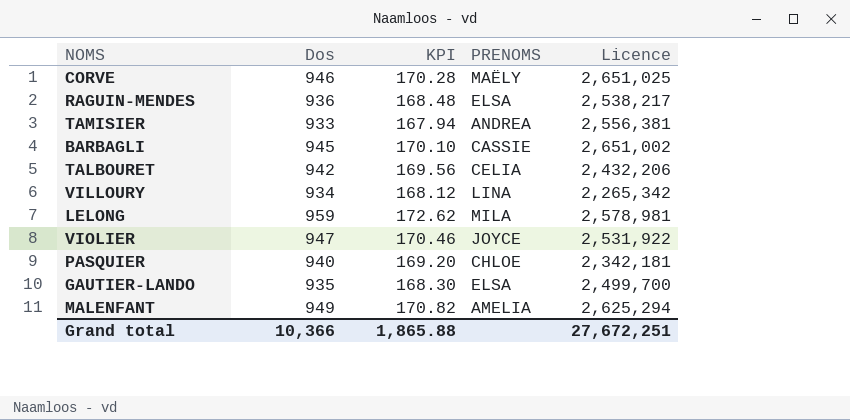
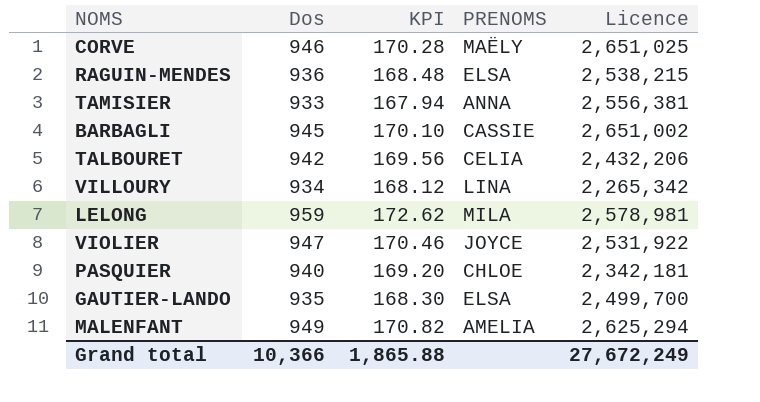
RAGUIN-MENDES | Licence: 2,538,217 -> 2,538,215
TAMISIER | PRENOMS: ANDREA -> ANNA
Grand total | Licence: 27,672,251 -> 27,672,249

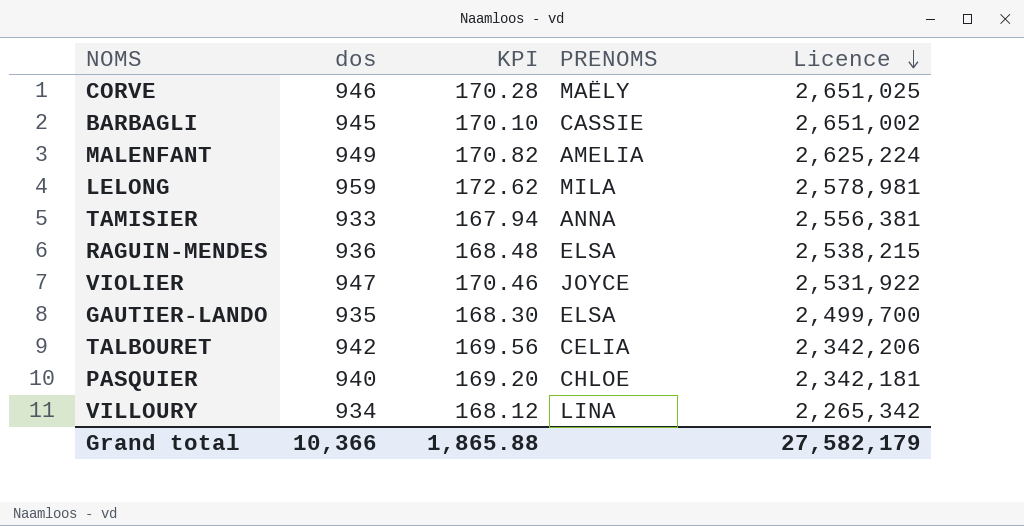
row order: none -> Licence descending
column name: Dos -> dos
MALENFANT | Licence: 2,625,294 -> 2,625,224
TALBOURET | Licence: 2,432,206 -> 2,342,206
Grand total | Licence: 27,672,249 -> 27,582,179

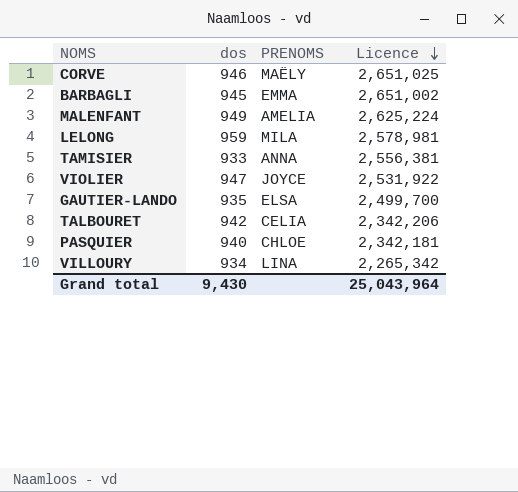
column KPI | formula: [dos] * 0.18 -> none
row RAGUIN-MENDES: 936 | 168.48 | ELSA | 2,538,215 -> none
BARBAGLI | PRENOMS: CASSIE -> EMMA
Grand total | dos: 10,366 -> 9,430
Grand total | Licence: 27,582,179 -> 25,043,964

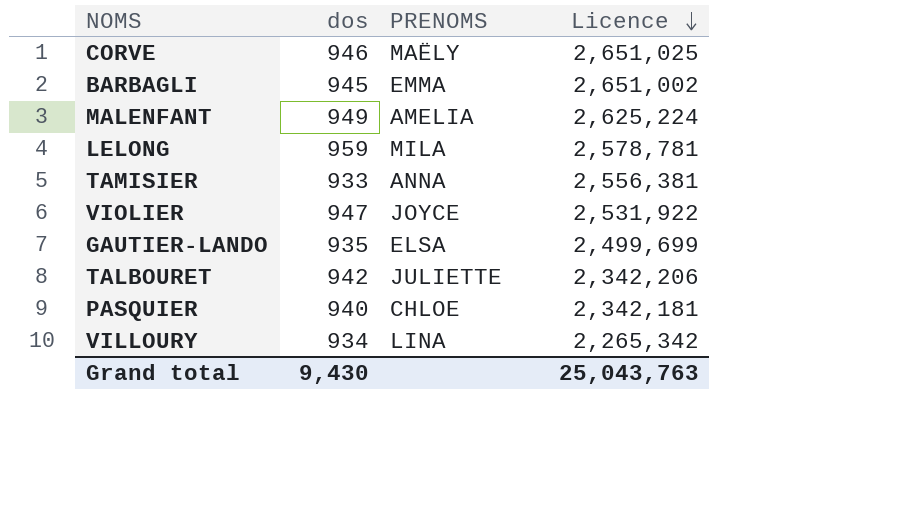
LELONG | Licence: 2,578,981 -> 2,578,781
GAUTIER-LANDO | Licence: 2,499,700 -> 2,499,699
TALBOURET | PRENOMS: CELIA -> JULIETTE
Grand total | Licence: 25,043,964 -> 25,043,763

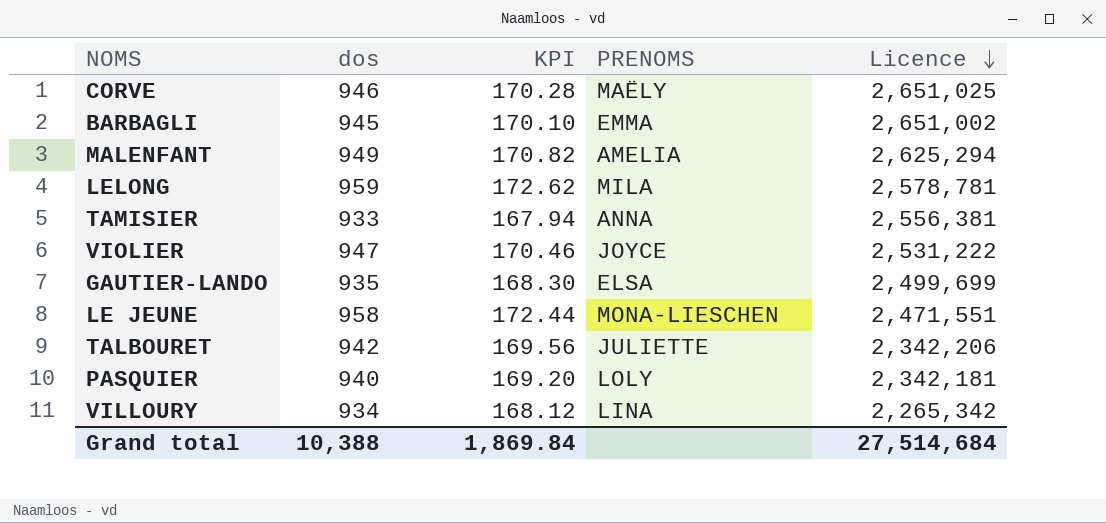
column KPI | formula: none -> [dos] * 0.18
MALENFANT | Licence: 2,625,224 -> 2,625,294
VIOLIER | Licence: 2,531,922 -> 2,531,222
row LE JEUNE: none -> 958 | 172.44 | MONA-LIESCHEN | 2,471,551
PASQUIER | PRENOMS: CHLOE -> LOLY
Grand total | dos: 9,430 -> 10,388
Grand total | Licence: 25,043,763 -> 27,514,684

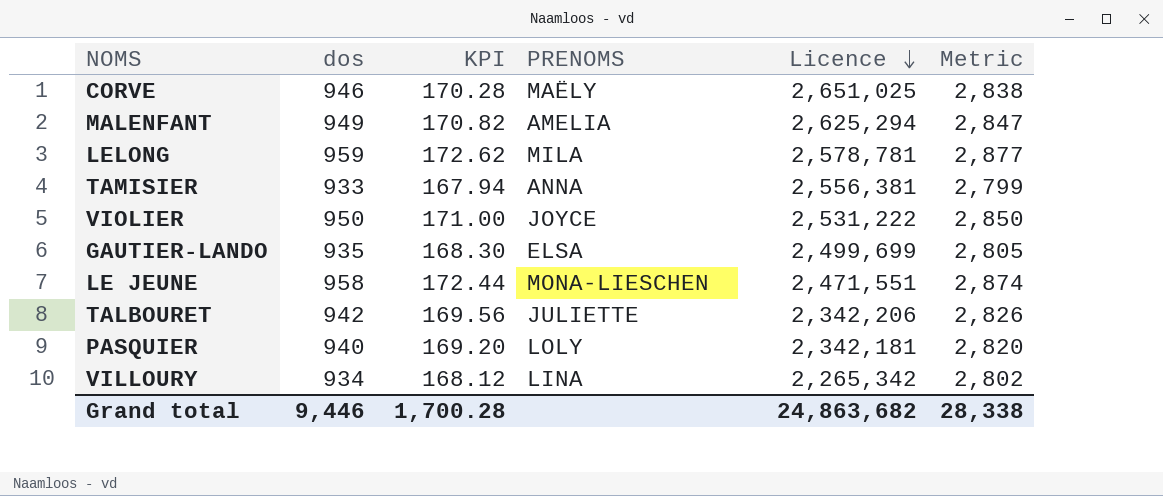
column Metric | formula: none -> [dos] * 3
row BARBAGLI: 945 | 170.10 | EMMA | 2,651,002 -> none
VIOLIER | dos: 947 -> 950
VIOLIER | KPI: 170.46 -> 171.00
Grand total | dos: 10,388 -> 9,446
Grand total | KPI: 1,869.84 -> 1,700.28
Grand total | Licence: 27,514,684 -> 24,863,682

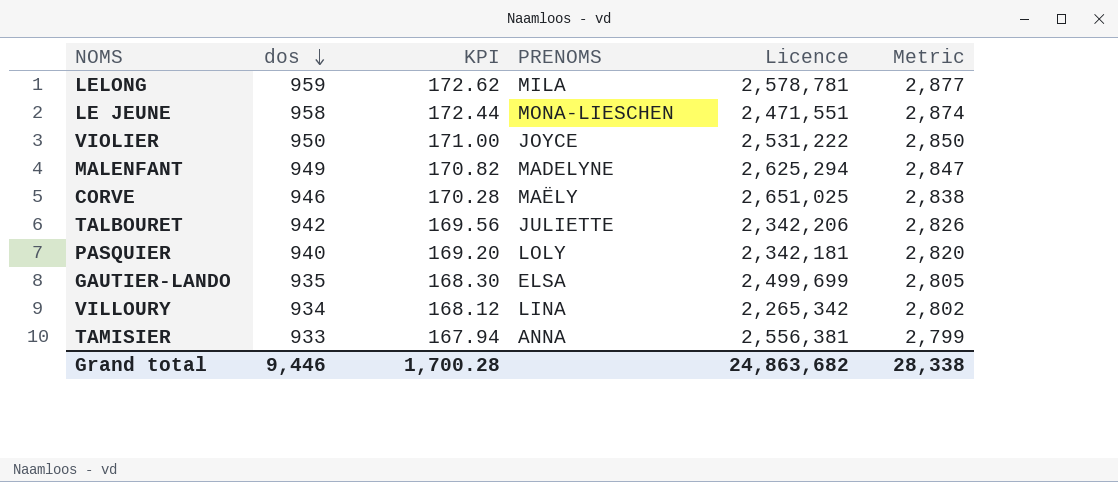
row order: Licence descending -> dos descending
MALENFANT | PRENOMS: AMELIA -> MADELYNE

